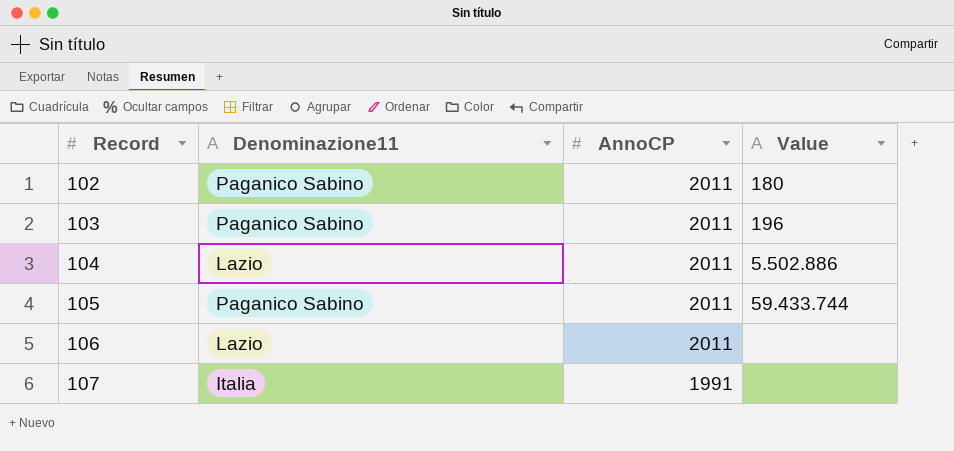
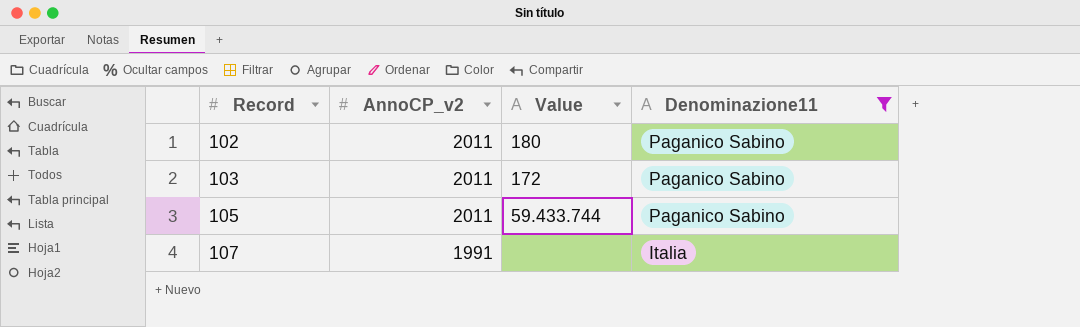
filter: none -> Denominazione11 != Lazio
column name: AnnoCP -> AnnoCP_v2
column Denominazione11 | position: 2 -> 4
103 | Value: 196 -> 172

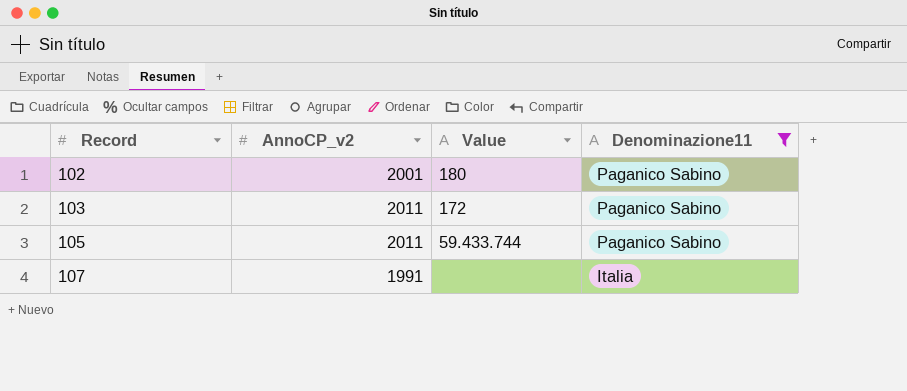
102 | AnnoCP_v2: 2011 -> 2001

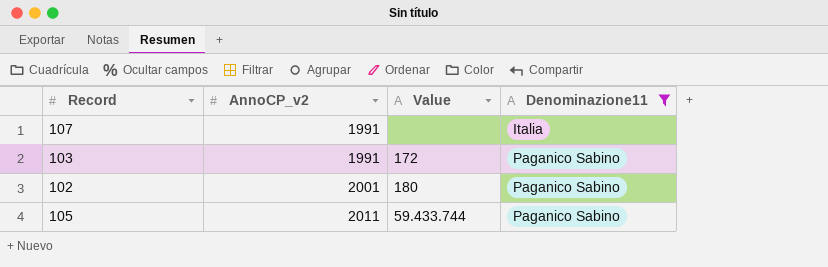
row order: Record ascending -> AnnoCP_v2 ascending
103 | AnnoCP_v2: 2011 -> 1991

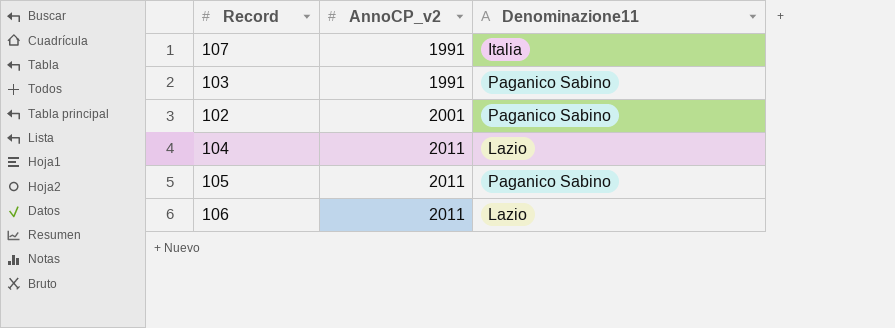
filter: Denominazione11 != Lazio -> none
column Value | position: 3 -> none

